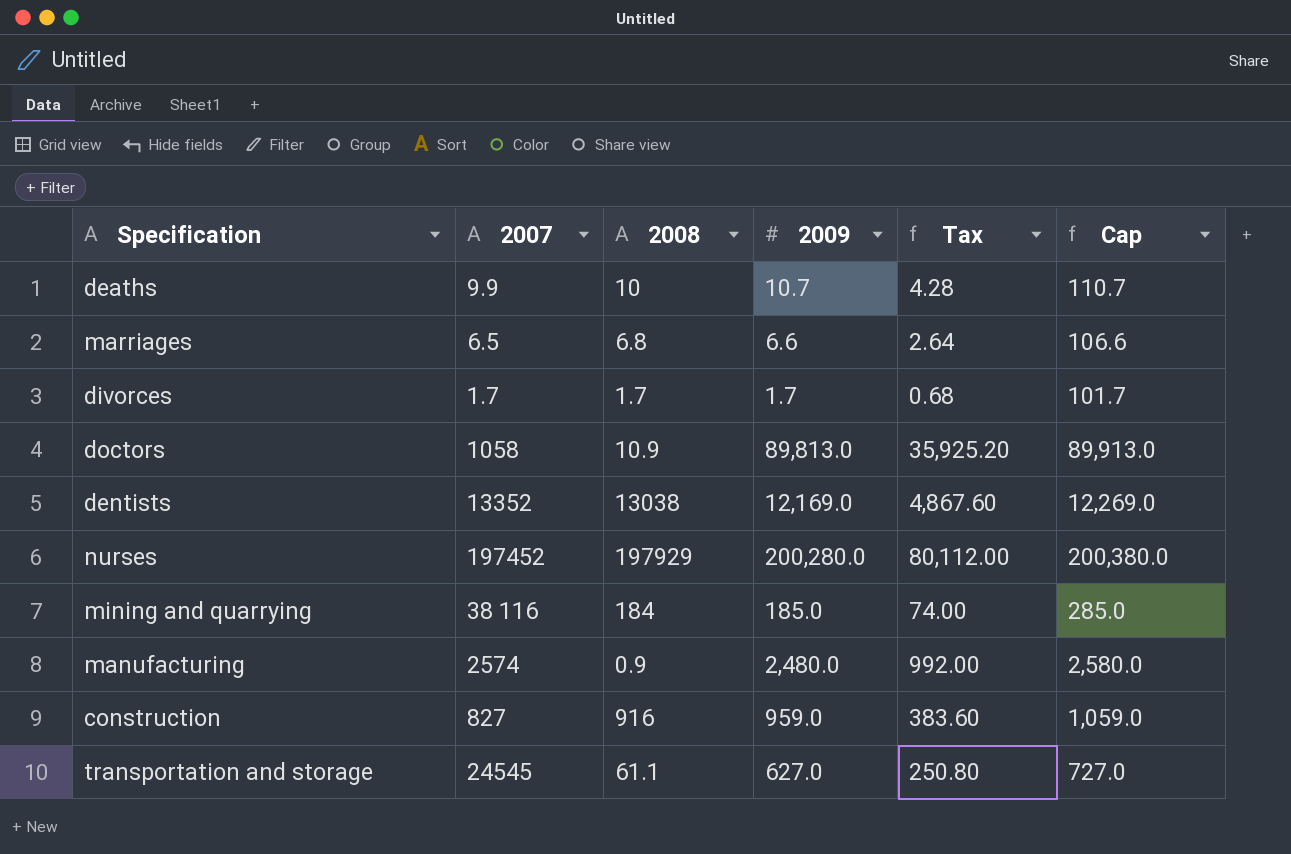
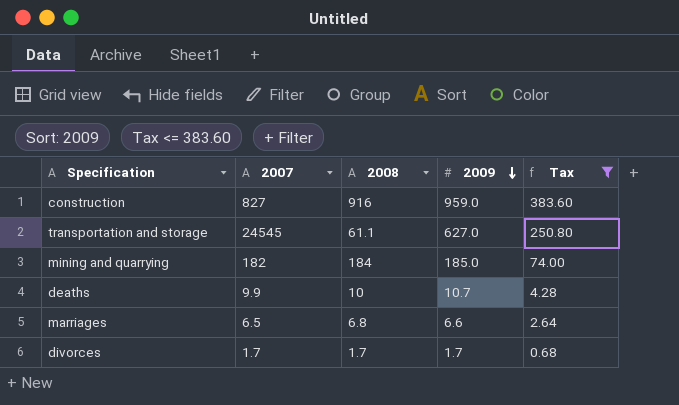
filter: none -> Tax <= 383.60
row order: none -> 2009 descending
column Cap | formula: [2009] + 100 -> none
mining and quarrying | 2007: 38 116 -> 182

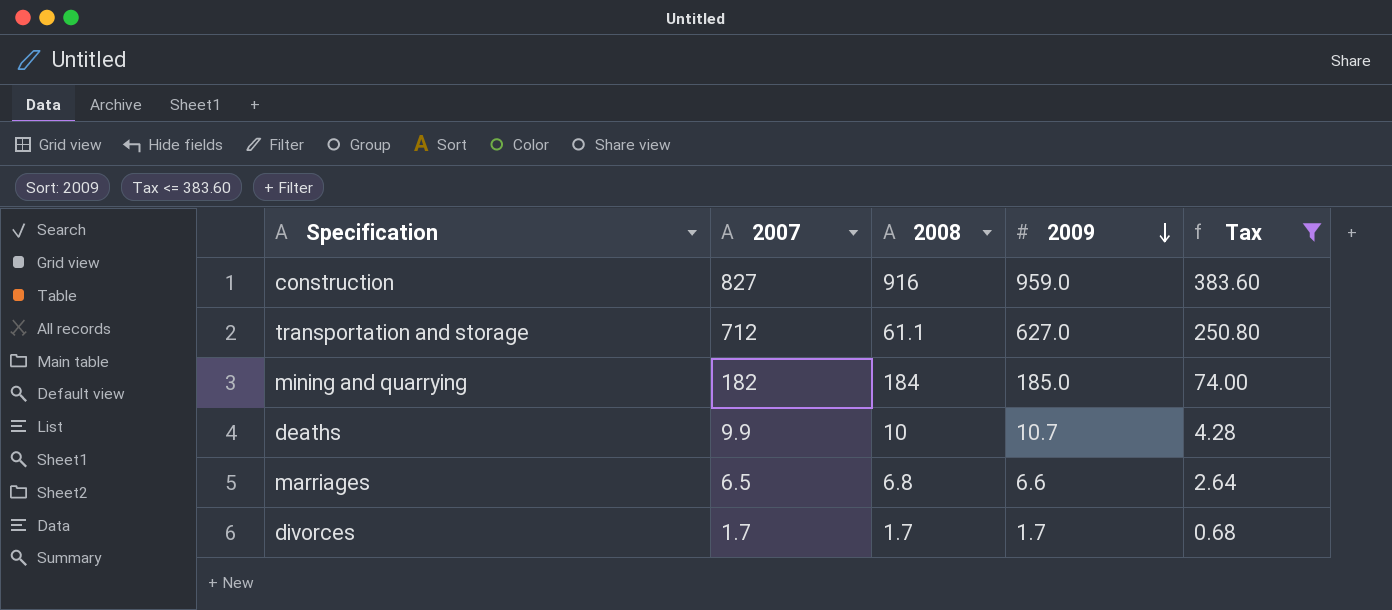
transportation and storage | 2007: 24545 -> 712

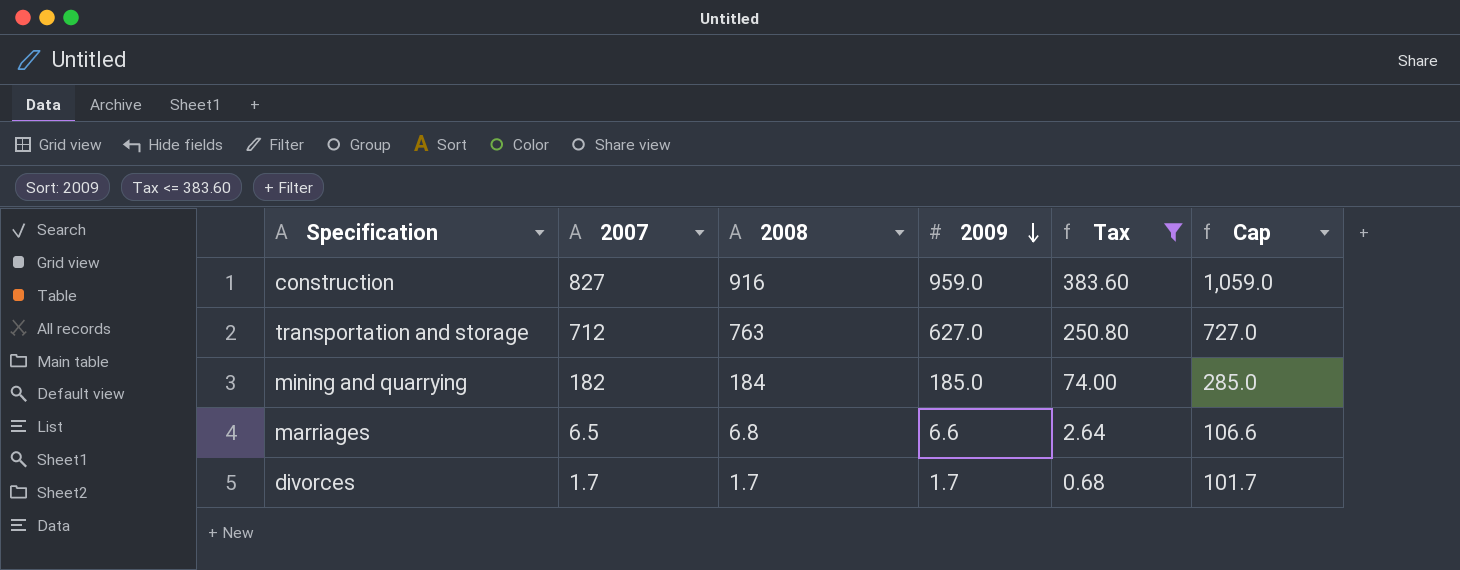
column Cap | formula: none -> [2009] + 100
row deaths: 9.9 | 10 | 10.7 | 4.28 -> none
transportation and storage | 2008: 61.1 -> 763

